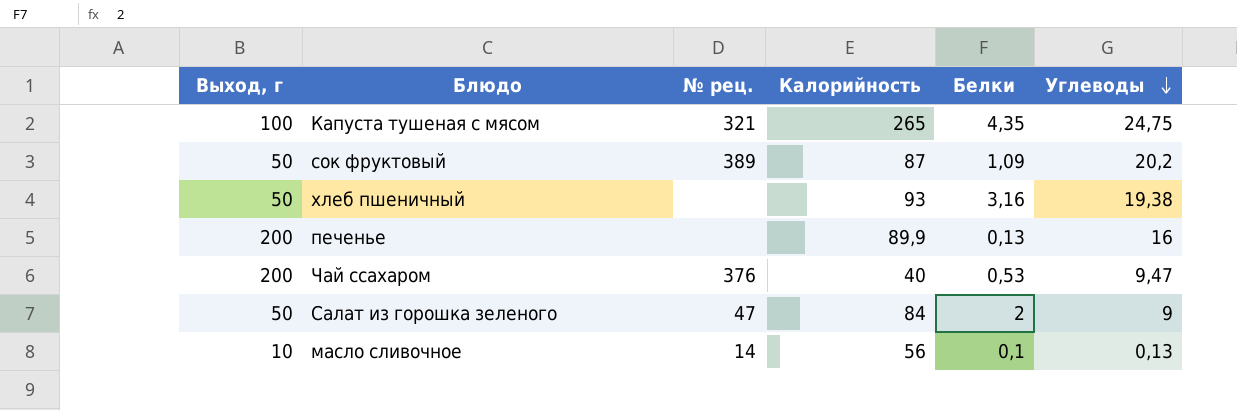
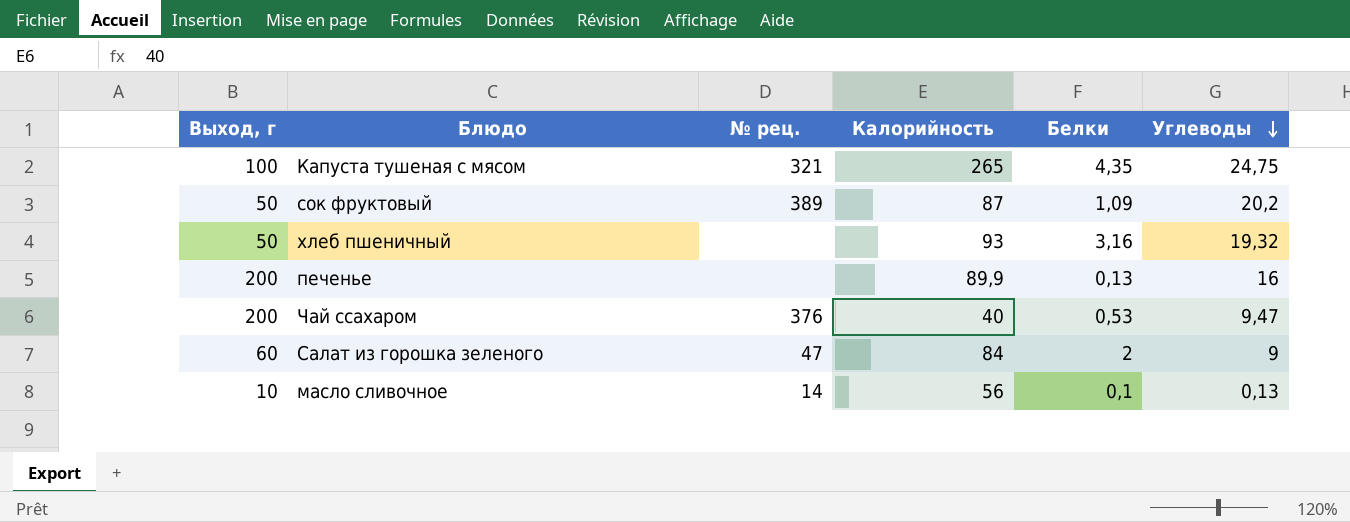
хлеб пшеничный | Углеводы: 19,38 -> 19,32
Салат из горошка зеленого | Выход, г: 50 -> 60

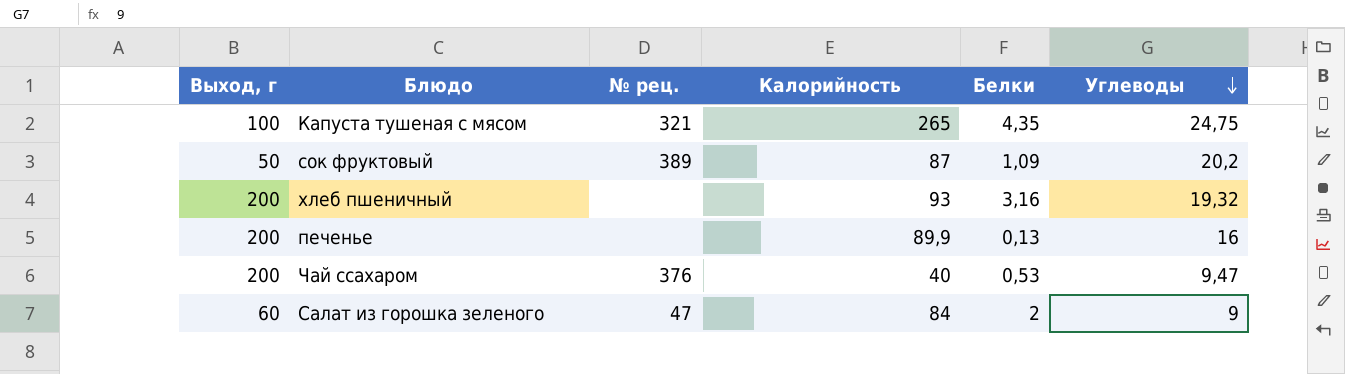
row масло сливочное: 10 | 14 | 56 | 0,1 | 0,13 -> none
хлеб пшеничный | Выход, г: 50 -> 200

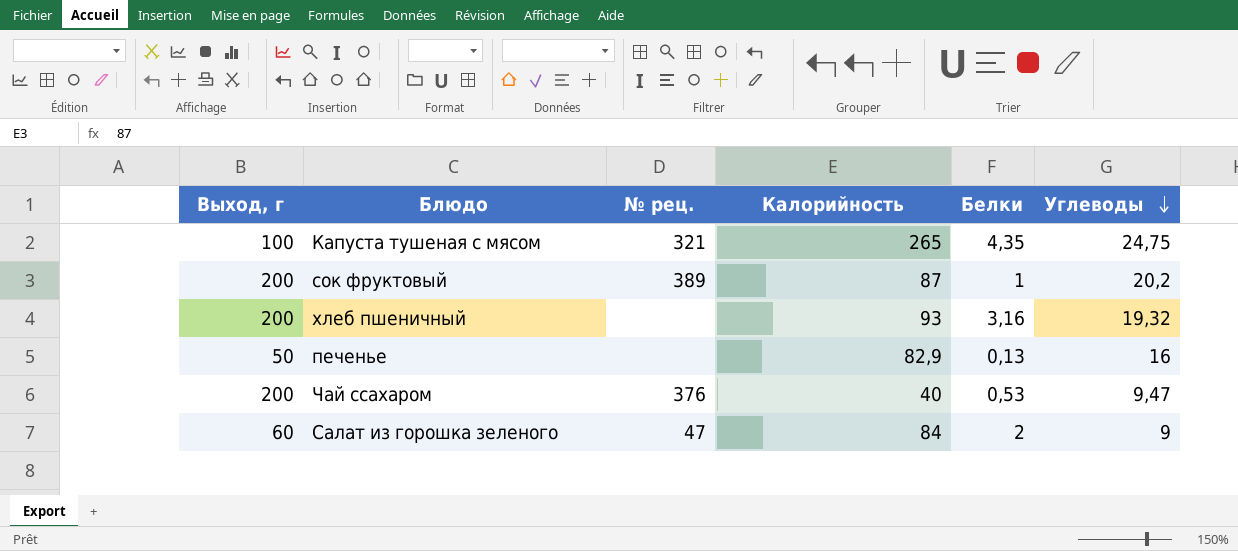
сок фруктовый | Выход, г: 50 -> 200
сок фруктовый | Белки: 1,09 -> 1
печенье | Выход, г: 200 -> 50
печенье | Калорийность: 89,9 -> 82,9

